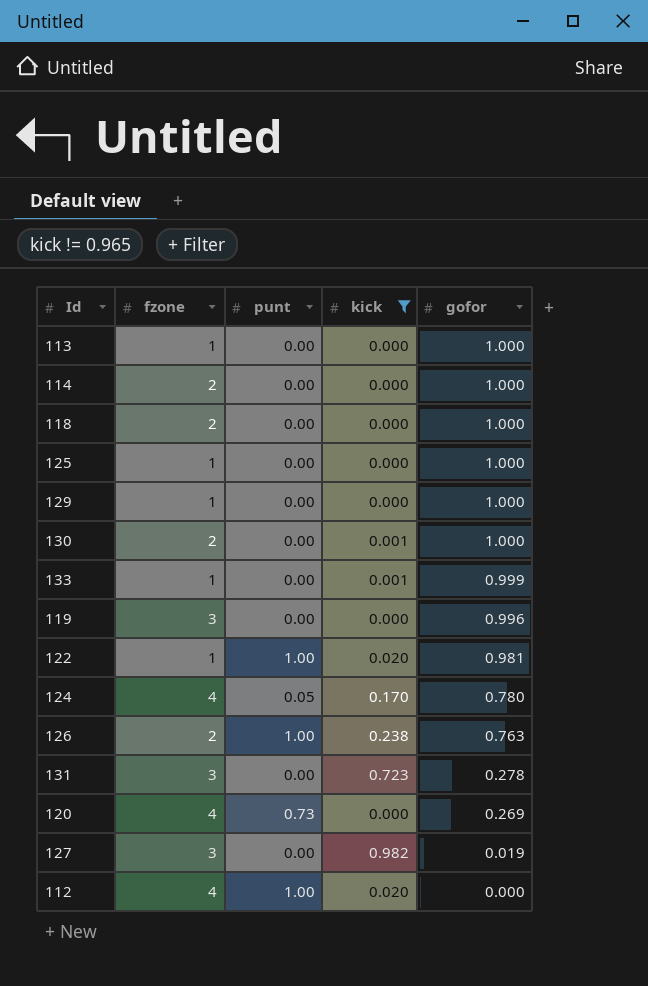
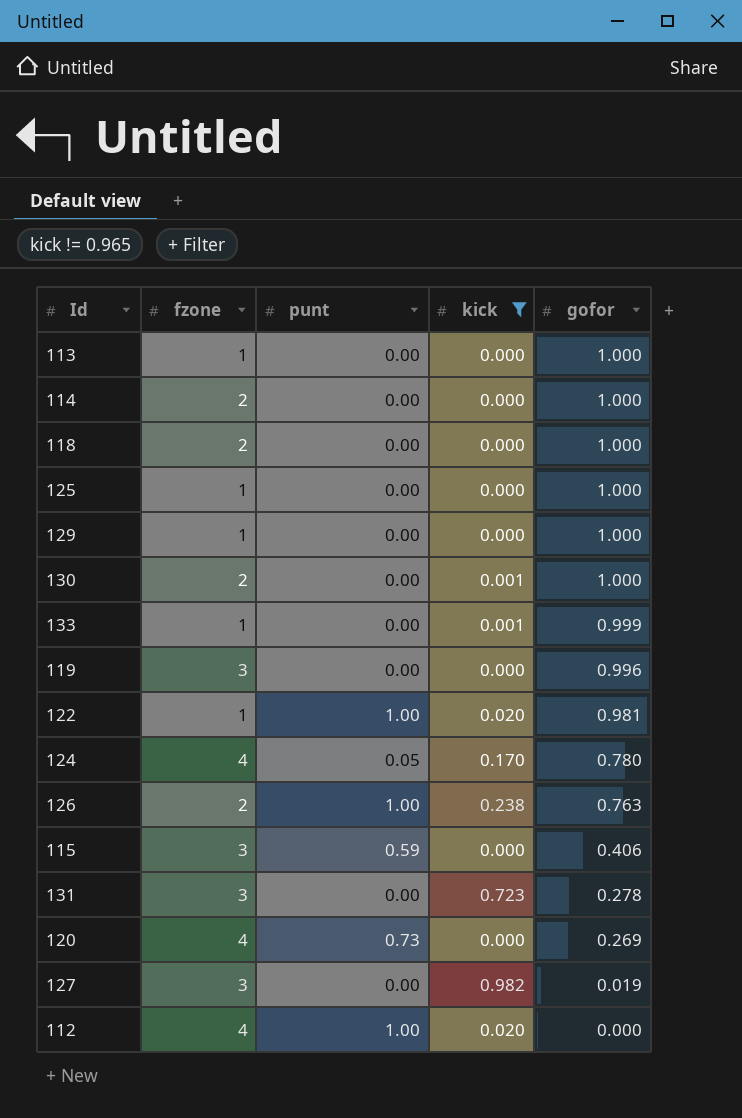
row 115: none -> 3 | 0.59 | 0.000 | 0.406

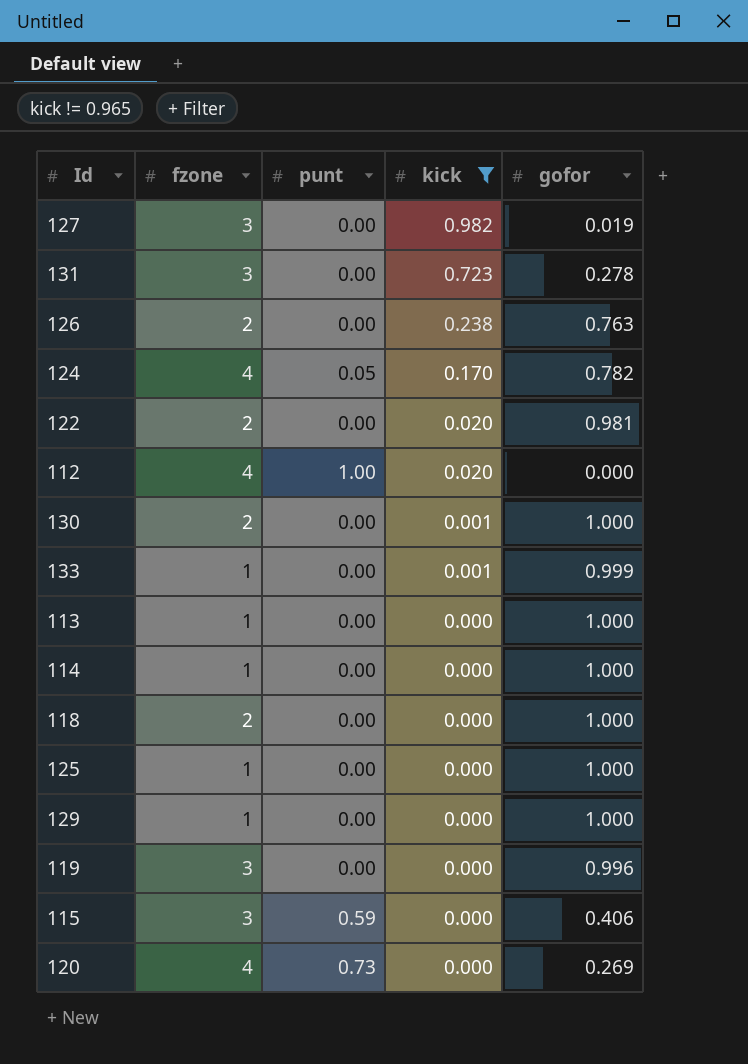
row order: gofor descending -> kick descending
126 | punt: 1.00 -> 0.00
124 | gofor: 0.780 -> 0.782
122 | fzone: 1 -> 2
122 | punt: 1.00 -> 0.00
114 | fzone: 2 -> 1

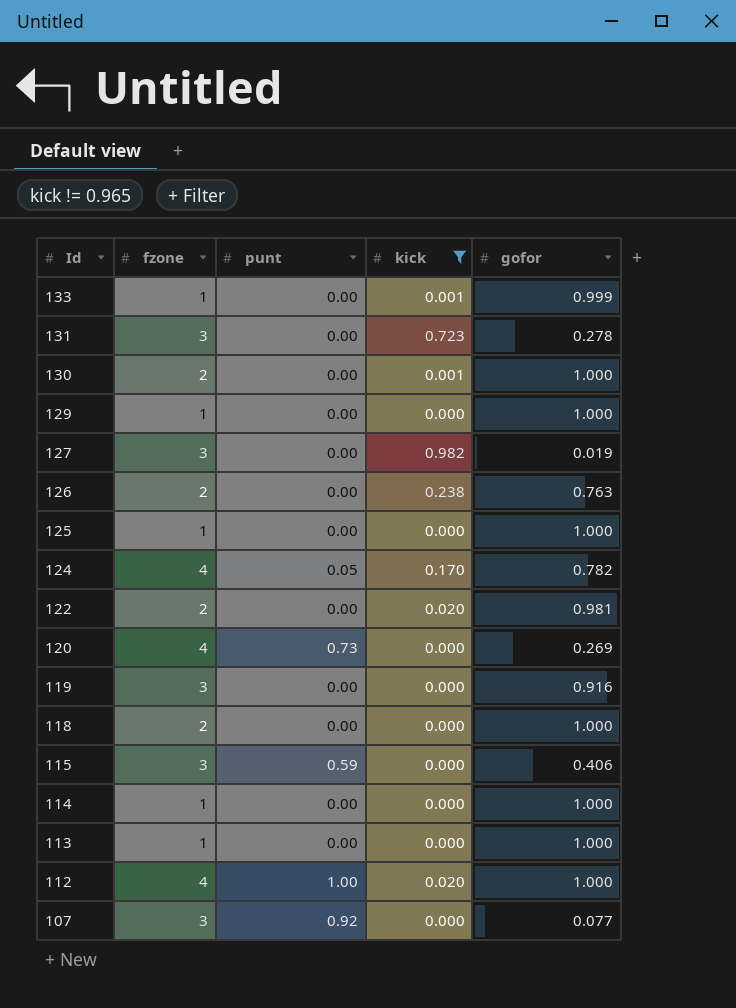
row order: kick descending -> Id descending
119 | gofor: 0.996 -> 0.916
112 | gofor: 0.000 -> 1.000
row 107: none -> 3 | 0.92 | 0.000 | 0.077

